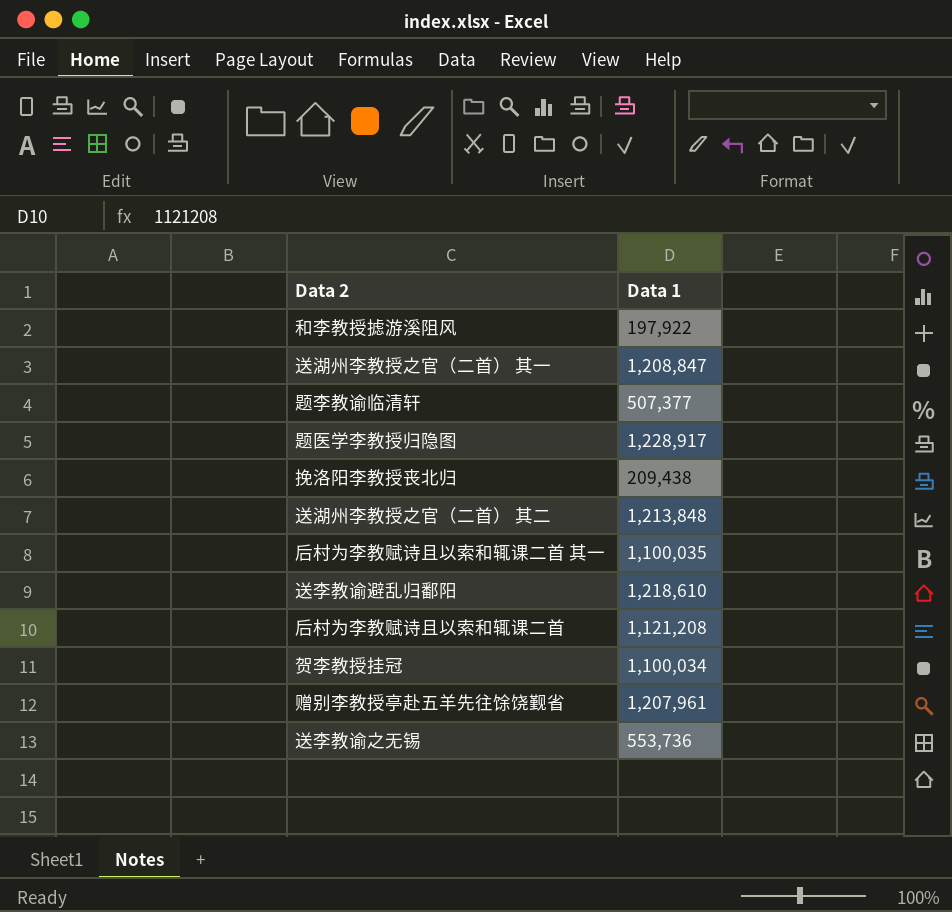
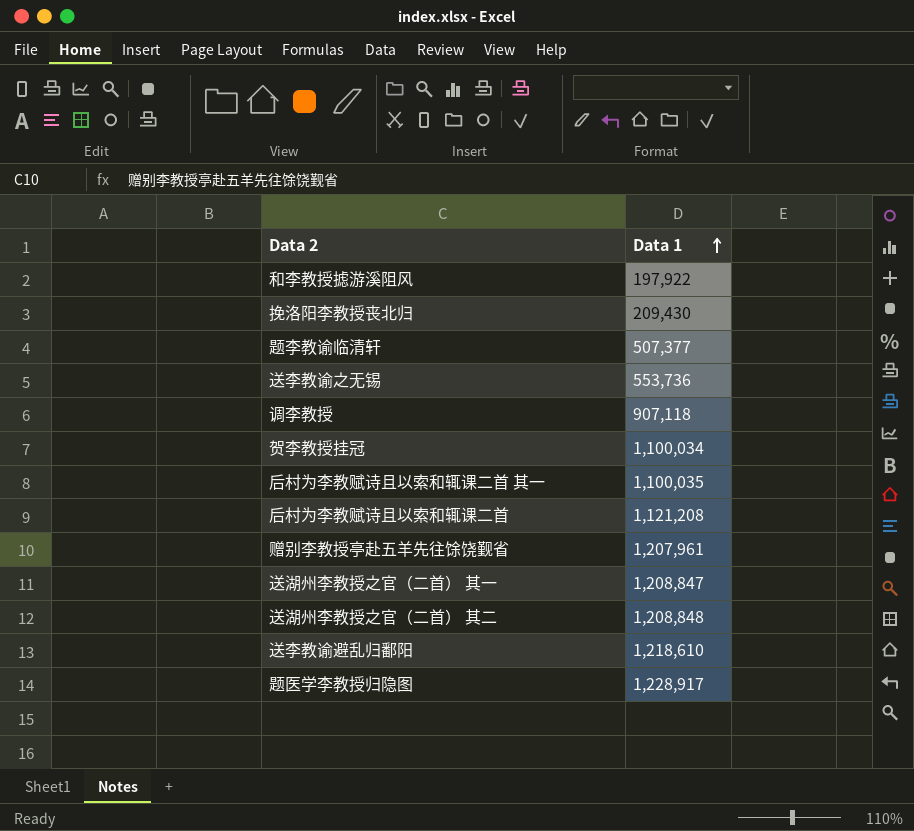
row order: none -> Data 1 ascending
挽洛阳李教授丧北归 | Data 1: 209,438 -> 209,430
row 调李教授: none -> 907,118
送湖州李教授之官（二首） 其二 | Data 1: 1,213,848 -> 1,208,848

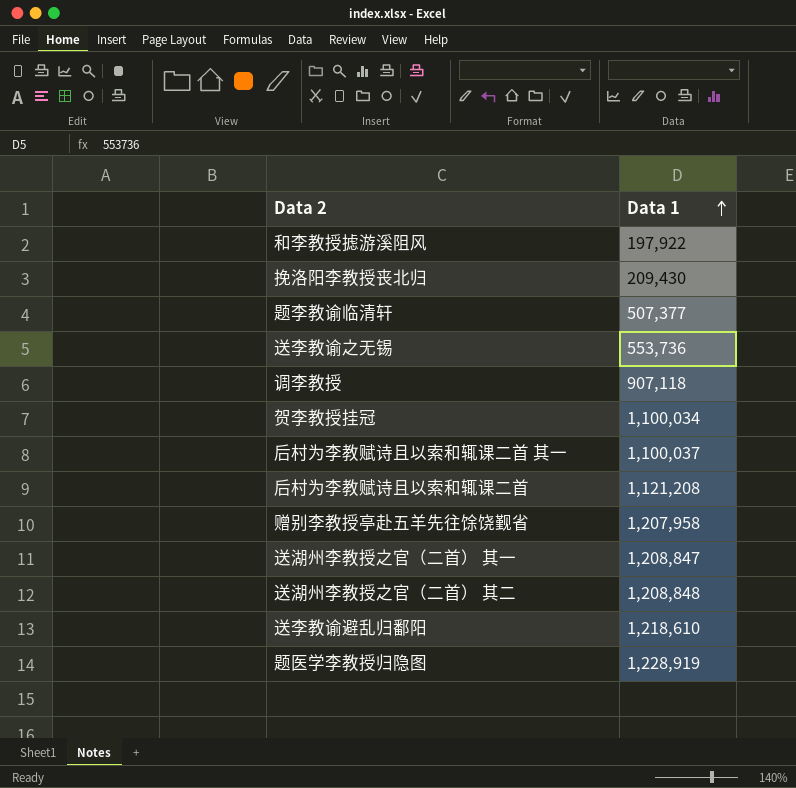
后村为李教赋诗且以索和辄课二首 其一 | Data 1: 1,100,035 -> 1,100,037
赠别李教授亭赴五羊先往馀饶觐省 | Data 1: 1,207,961 -> 1,207,958
题医学李教授归隐图 | Data 1: 1,228,917 -> 1,228,919

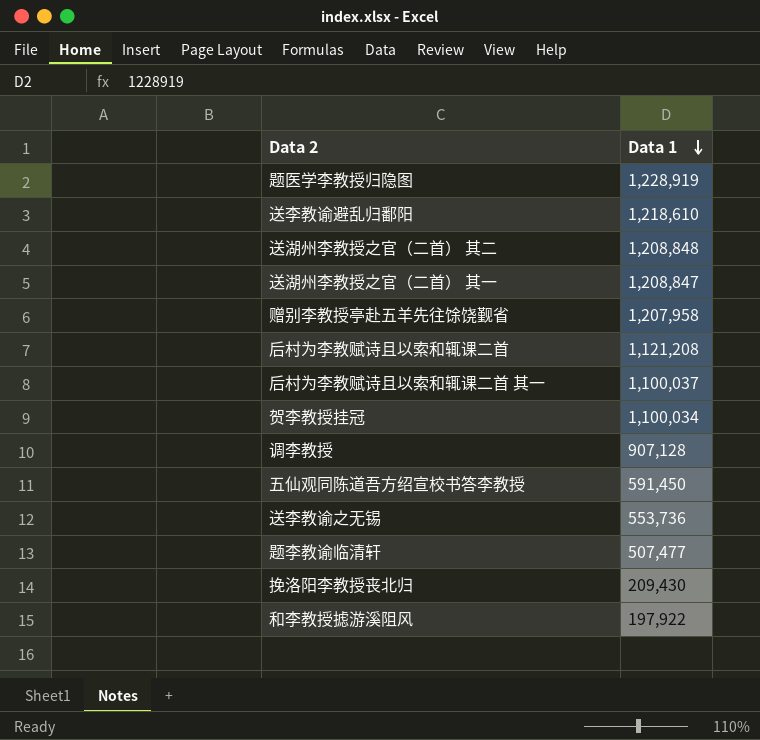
row order: Data 1 ascending -> Data 1 descending
调李教授 | Data 1: 907,118 -> 907,128
row 五仙观同陈道吾方绍宣校书答李教授: none -> 591,450
题李教谕临清轩 | Data 1: 507,377 -> 507,477

